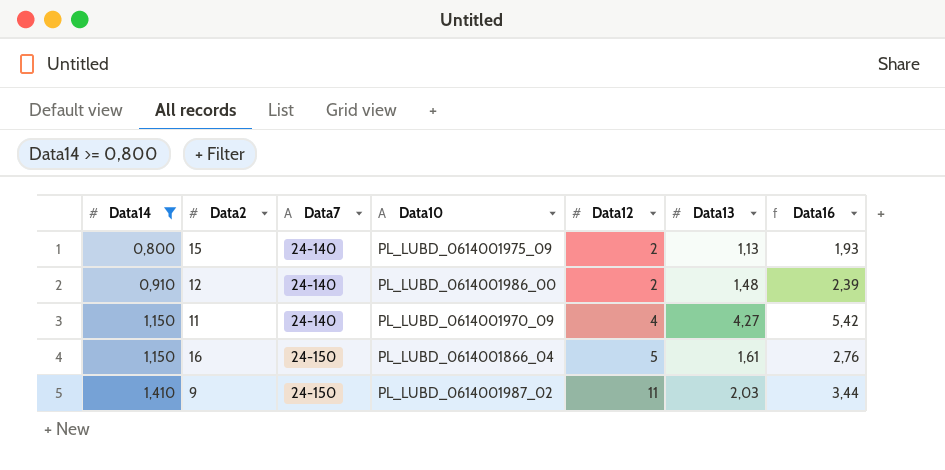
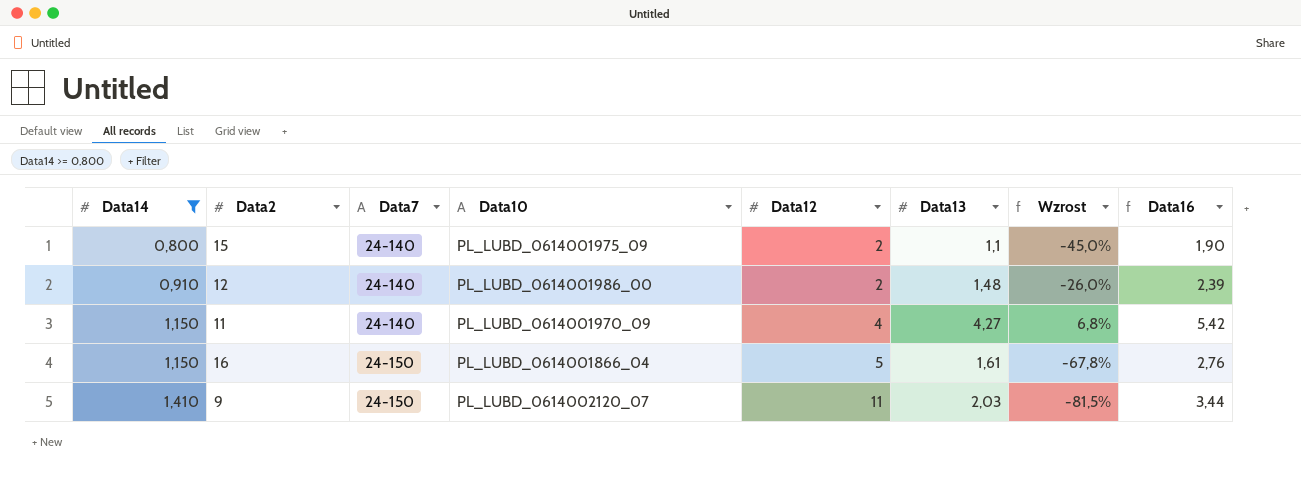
column Wzrost | formula: none -> ([Data13] - [Data12]) / [Data12]
15 | Data13: 1,13 -> 1,1
15 | Data16: 1,93 -> 1,90
9 | Data10: PL_LUBD_0614001987_02 -> PL_LUBD_0614002120_07

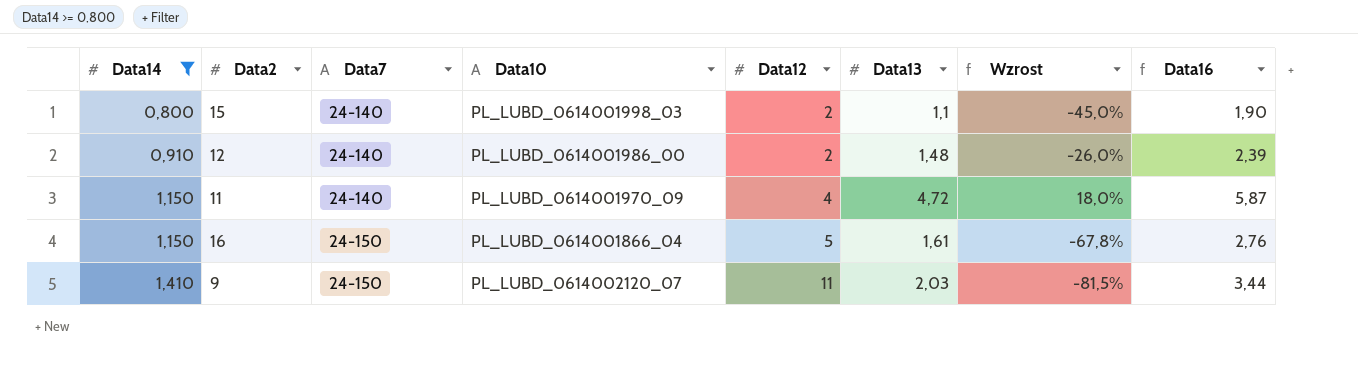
15 | Data10: PL_LUBD_0614001975_09 -> PL_LUBD_0614001998_03
11 | Data13: 4,27 -> 4,72
11 | Wzrost: 6,8% -> 18,0%
11 | Data16: 5,42 -> 5,87

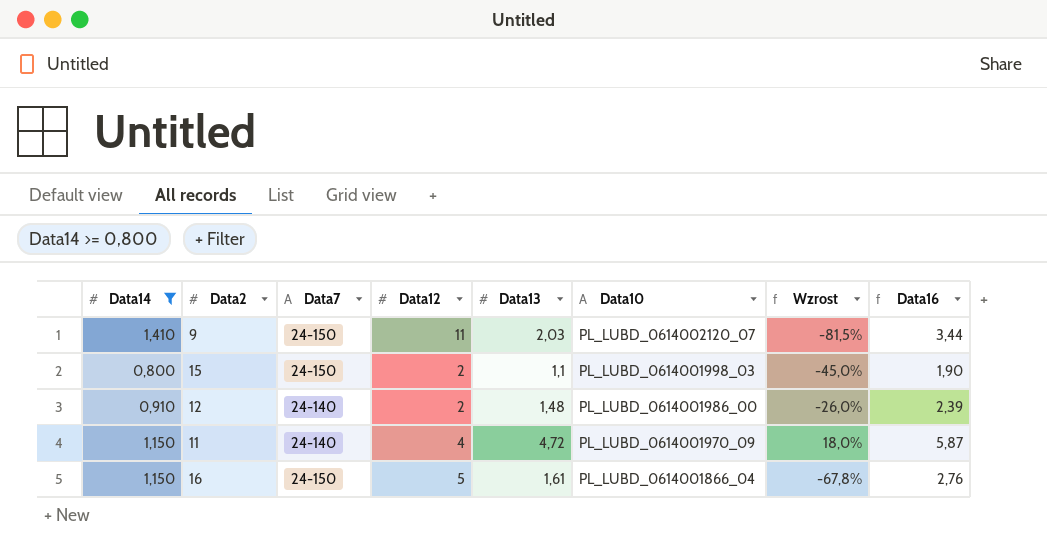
row order: Data14 ascending -> Data10 descending
column Data10 | position: 4 -> 6
15 | Data7: 24-140 -> 24-150

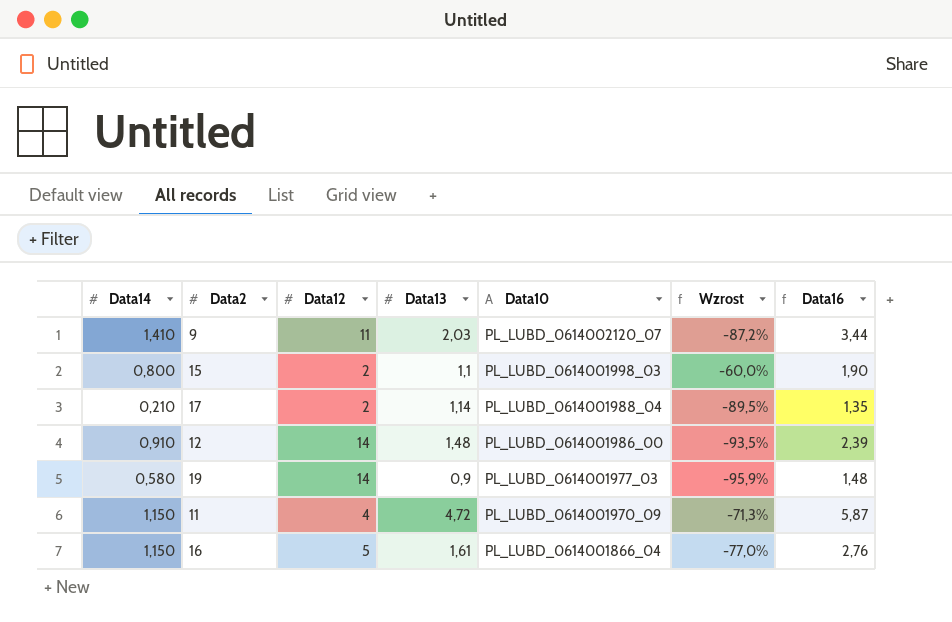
filter: Data14 >= 0,800 -> none
column Data7 | position: 3 -> none
column Wzrost | formula: ([Data13] - [Data12]) / [Data12] -> ([Data14] - [Data12]) / [Data12]
12 | Data12: 2 -> 14

